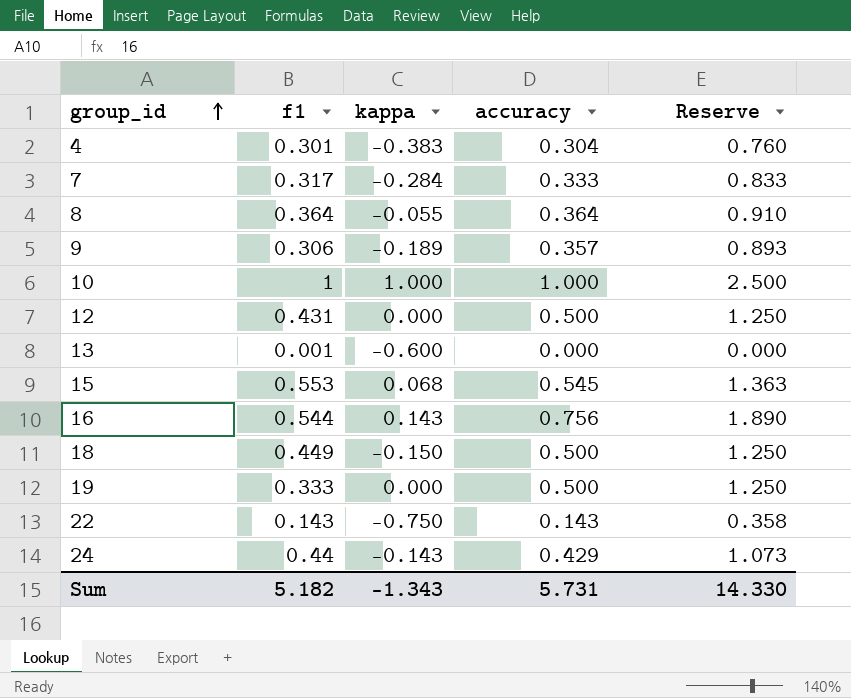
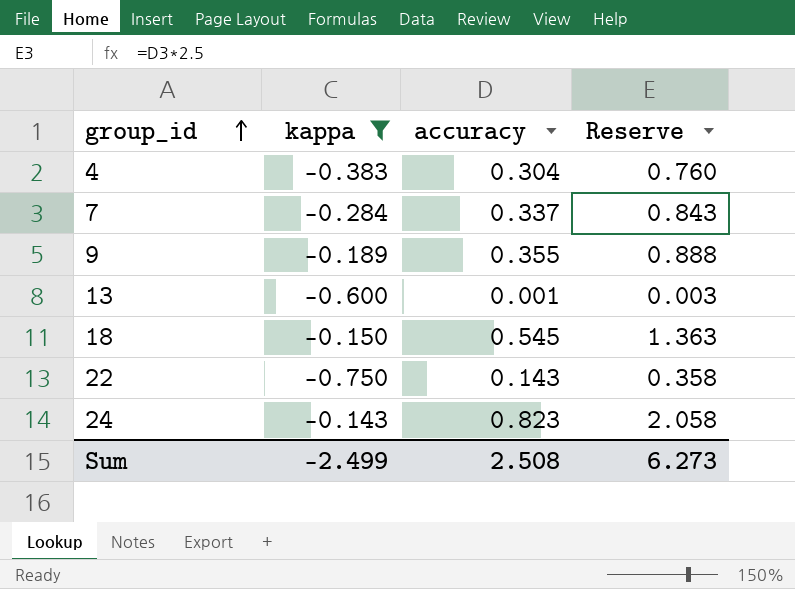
filter: none -> kappa <= -0.143
column f1 | position: 2 -> none
7 | accuracy: 0.333 -> 0.337
7 | Reserve: 0.833 -> 0.843
9 | accuracy: 0.357 -> 0.355
9 | Reserve: 0.893 -> 0.888
13 | accuracy: 0.000 -> 0.001
13 | Reserve: 0.000 -> 0.003
18 | accuracy: 0.500 -> 0.545
18 | Reserve: 1.250 -> 1.363
24 | accuracy: 0.429 -> 0.823
24 | Reserve: 1.073 -> 2.058
Sum | kappa: -1.343 -> -2.499
Sum | accuracy: 5.731 -> 2.508
Sum | Reserve: 14.330 -> 6.273

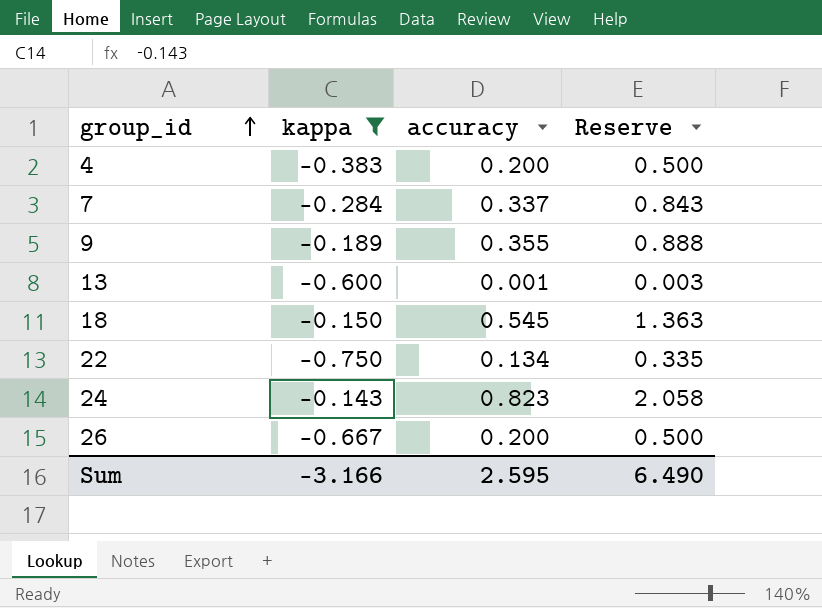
4 | accuracy: 0.304 -> 0.200
4 | Reserve: 0.760 -> 0.500
22 | accuracy: 0.143 -> 0.134
22 | Reserve: 0.358 -> 0.335
row 26: none -> -0.667 | 0.200 | 0.500
Sum | kappa: -2.499 -> -3.166
Sum | accuracy: 2.508 -> 2.595
Sum | Reserve: 6.273 -> 6.490

